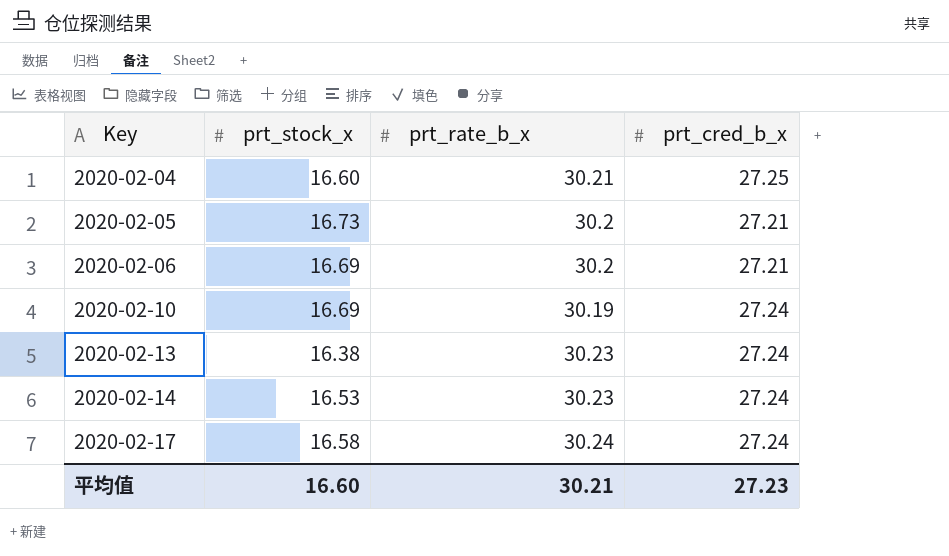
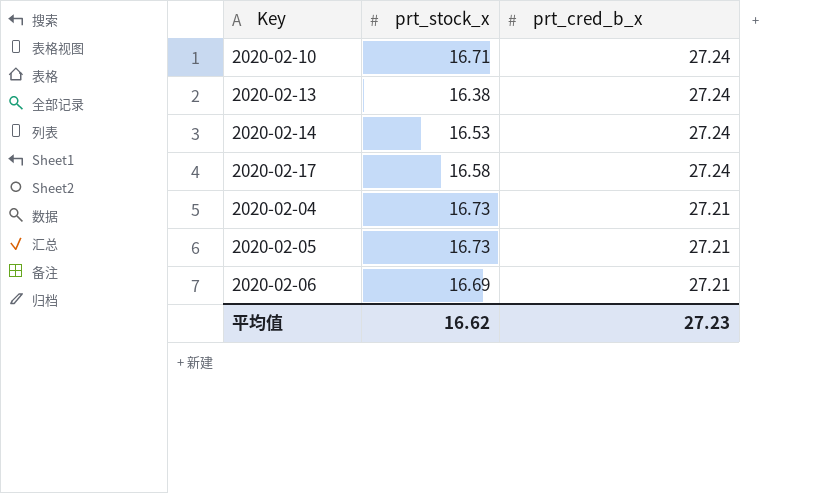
row order: Key ascending -> prt_cred_b_x descending
column prt_rate_b_x | position: 3 -> none
2020-02-10 | prt_stock_x: 16.69 -> 16.71
2020-02-04 | prt_stock_x: 16.60 -> 16.73
2020-02-04 | prt_cred_b_x: 27.25 -> 27.21
平均值 | prt_stock_x: 16.60 -> 16.62

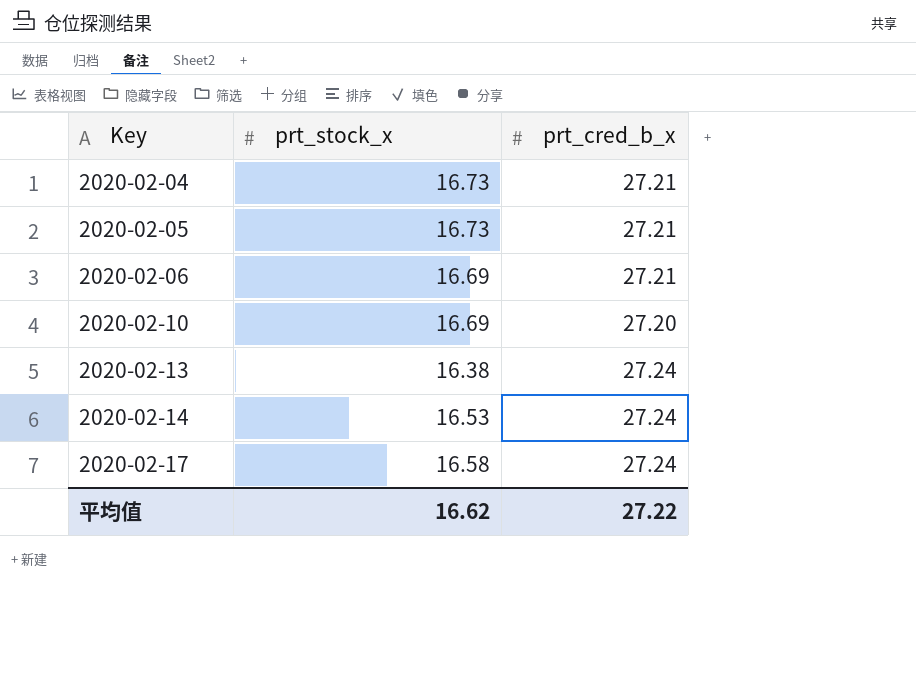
row order: prt_cred_b_x descending -> Key ascending
2020-02-10 | prt_stock_x: 16.71 -> 16.69
2020-02-10 | prt_cred_b_x: 27.24 -> 27.20
平均值 | prt_cred_b_x: 27.23 -> 27.22

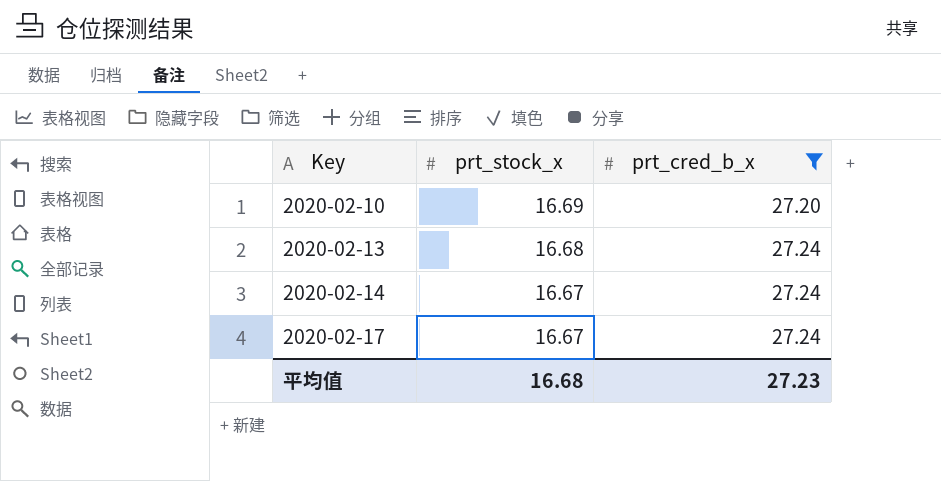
filter: none -> prt_cred_b_x != 27.21
2020-02-13 | prt_stock_x: 16.38 -> 16.68
2020-02-14 | prt_stock_x: 16.53 -> 16.67
2020-02-17 | prt_stock_x: 16.58 -> 16.67
平均值 | prt_stock_x: 16.62 -> 16.68
平均值 | prt_cred_b_x: 27.22 -> 27.23

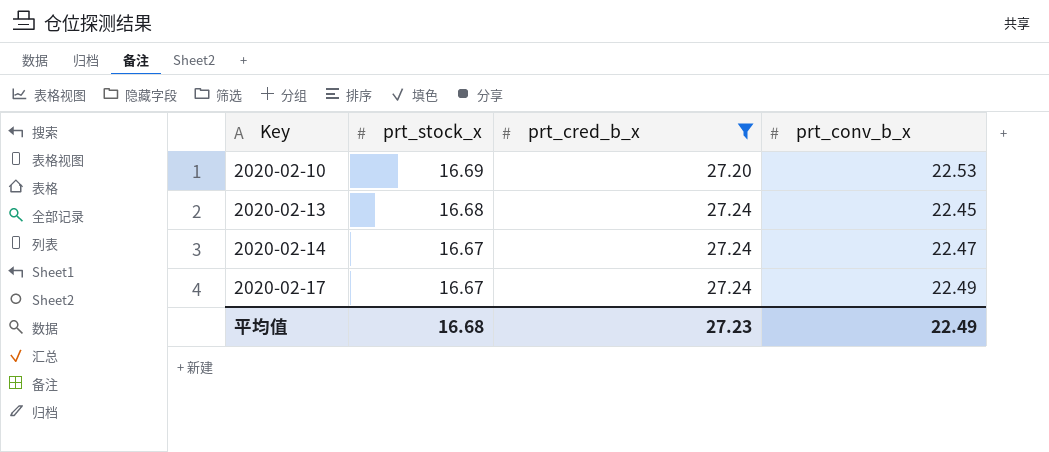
column prt_conv_b_x | position: none -> 4

